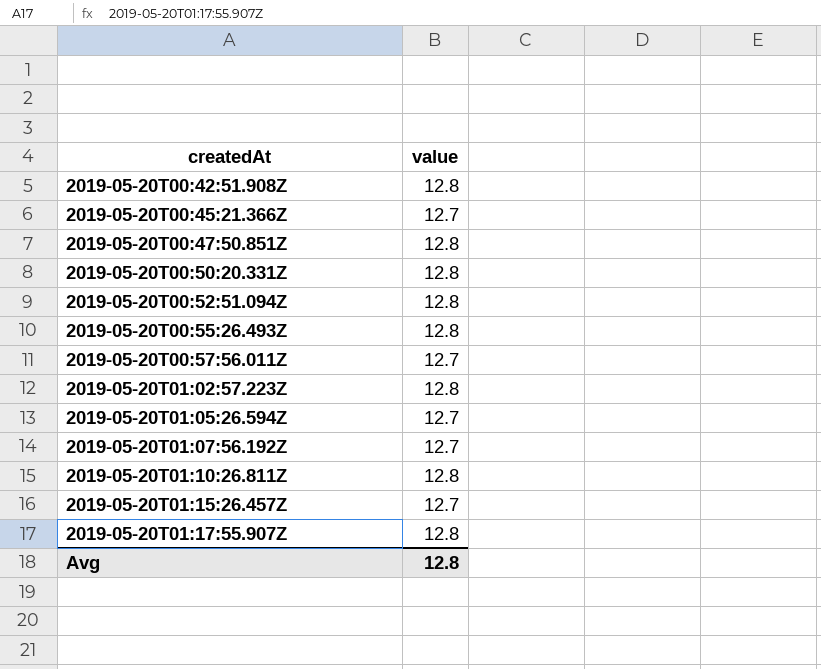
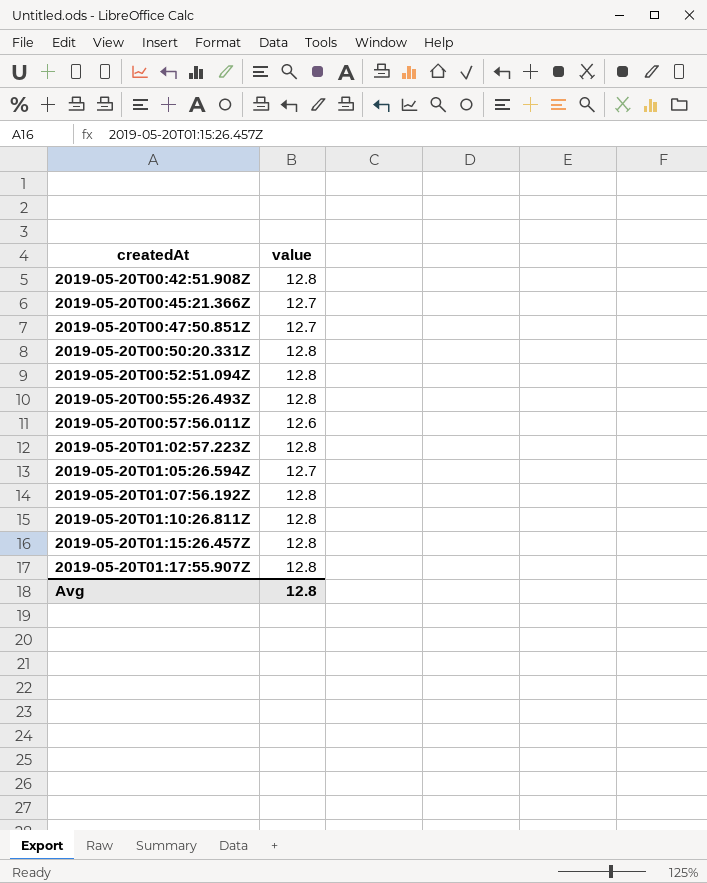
2019-05-20T00:47:50.851Z | value: 12.8 -> 12.7
2019-05-20T00:57:56.011Z | value: 12.7 -> 12.6
2019-05-20T01:07:56.192Z | value: 12.7 -> 12.8
2019-05-20T01:15:26.457Z | value: 12.7 -> 12.8

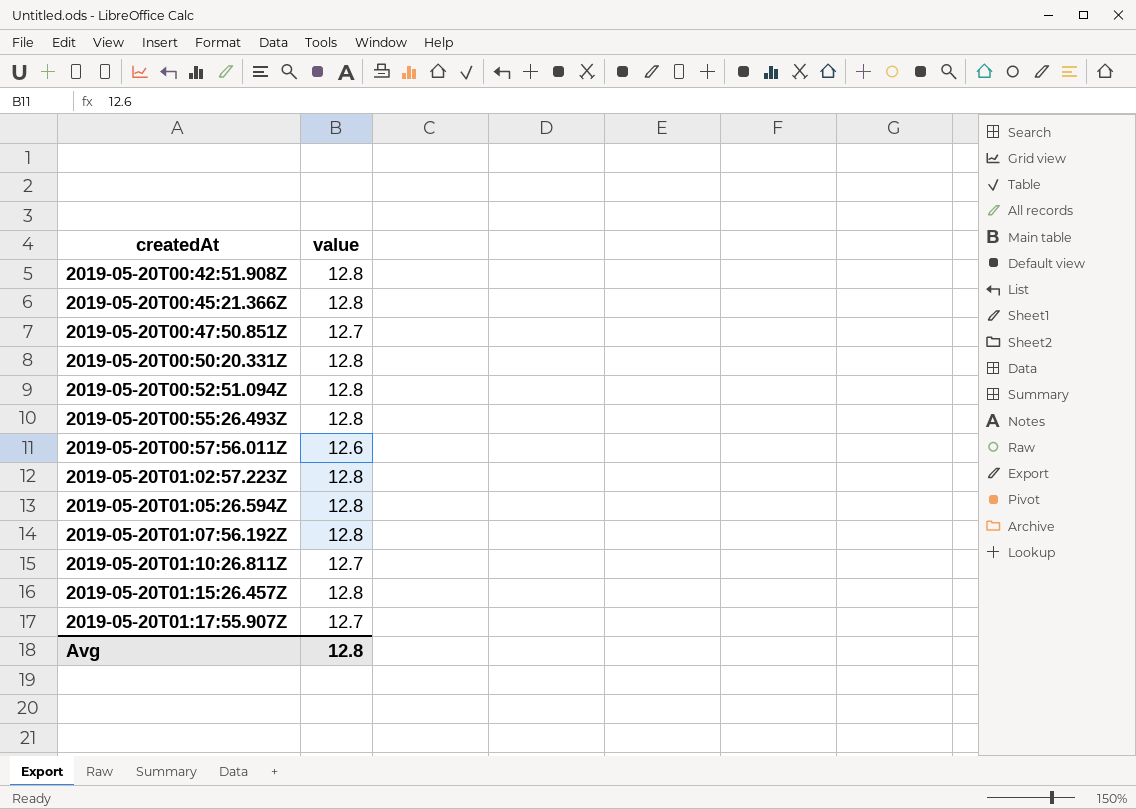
2019-05-20T00:45:21.366Z | value: 12.7 -> 12.8
2019-05-20T01:05:26.594Z | value: 12.7 -> 12.8
2019-05-20T01:10:26.811Z | value: 12.8 -> 12.7
2019-05-20T01:17:55.907Z | value: 12.8 -> 12.7

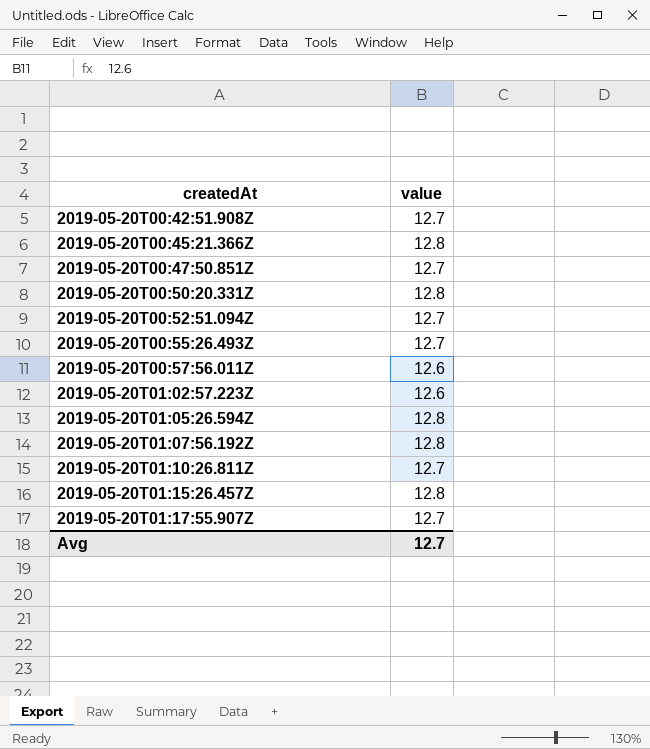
2019-05-20T00:42:51.908Z | value: 12.8 -> 12.7
2019-05-20T00:52:51.094Z | value: 12.8 -> 12.7
2019-05-20T00:55:26.493Z | value: 12.8 -> 12.7
2019-05-20T01:02:57.223Z | value: 12.8 -> 12.6
Avg | value: 12.8 -> 12.7

